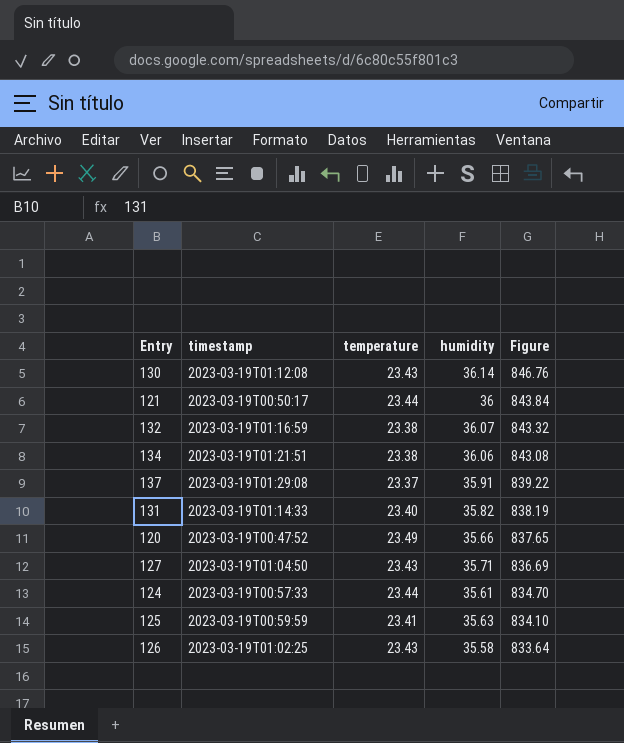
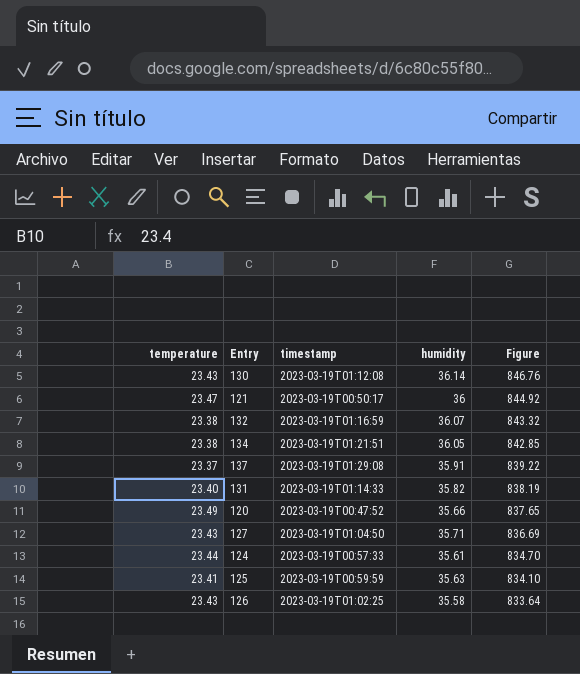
column temperature | position: 3 -> 1
121 | temperature: 23.44 -> 23.47
121 | Figure: 843.84 -> 844.92
134 | humidity: 36.06 -> 36.05
134 | Figure: 843.08 -> 842.85

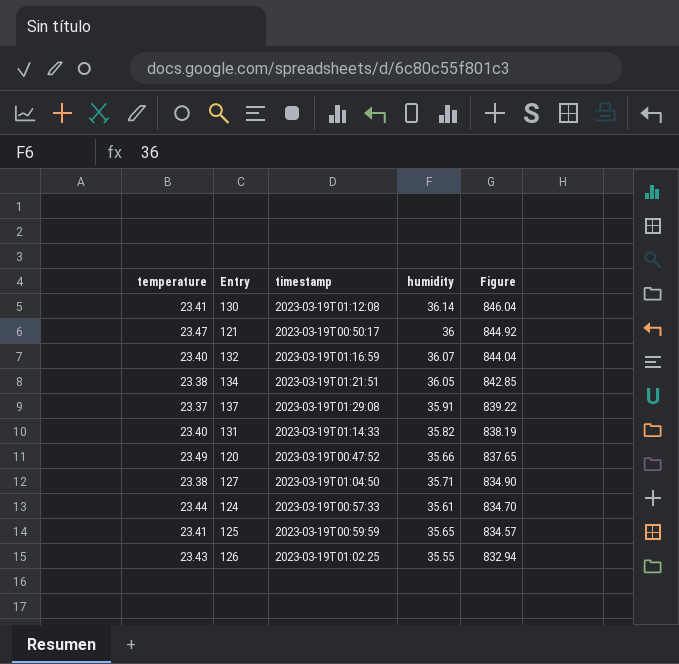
130 | temperature: 23.43 -> 23.41
130 | Figure: 846.76 -> 846.04
132 | temperature: 23.38 -> 23.40
132 | Figure: 843.32 -> 844.04
127 | temperature: 23.43 -> 23.38
127 | Figure: 836.69 -> 834.90
125 | humidity: 35.63 -> 35.65
125 | Figure: 834.10 -> 834.57
126 | humidity: 35.58 -> 35.55
126 | Figure: 833.64 -> 832.94

